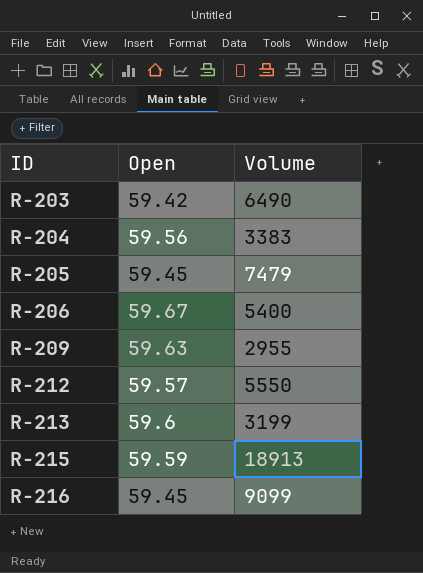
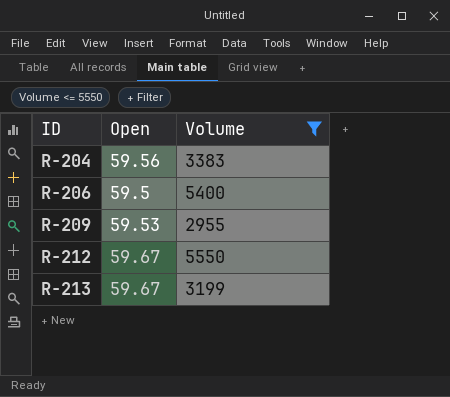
filter: none -> Volume <= 5550
R-206 | Open: 59.67 -> 59.5
R-209 | Open: 59.63 -> 59.53
R-212 | Open: 59.57 -> 59.67
R-213 | Open: 59.6 -> 59.67

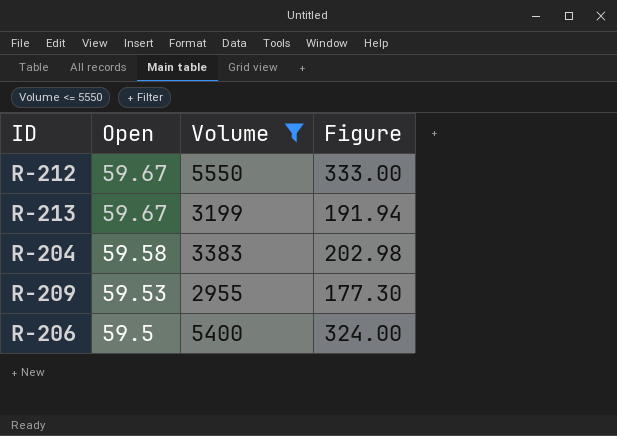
row order: ID ascending -> Open descending
column Figure | formula: none -> [Volume] * 0.06
R-204 | Open: 59.56 -> 59.58

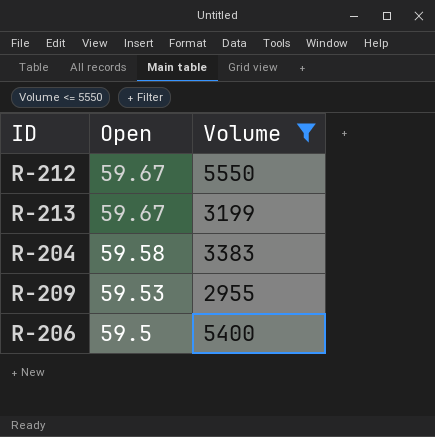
column Figure | formula: [Volume] * 0.06 -> none

